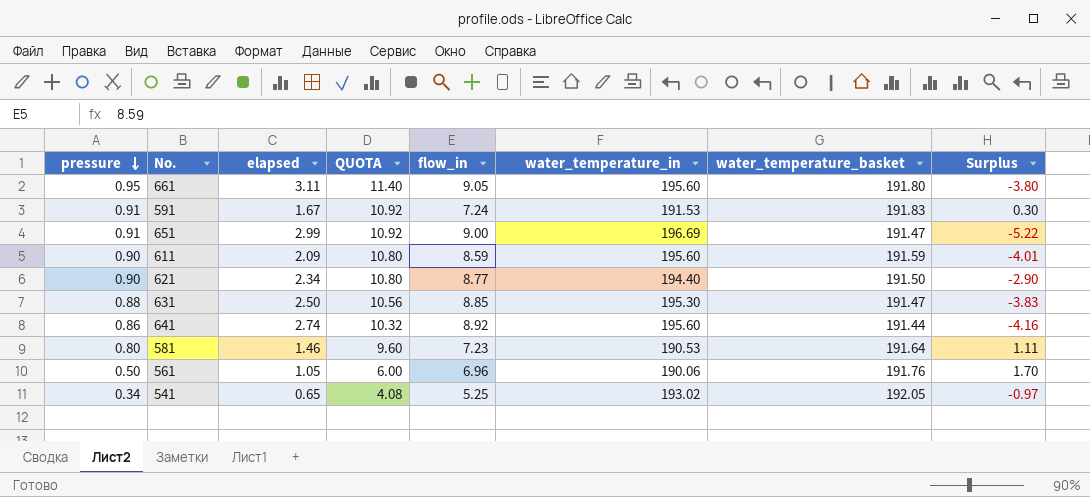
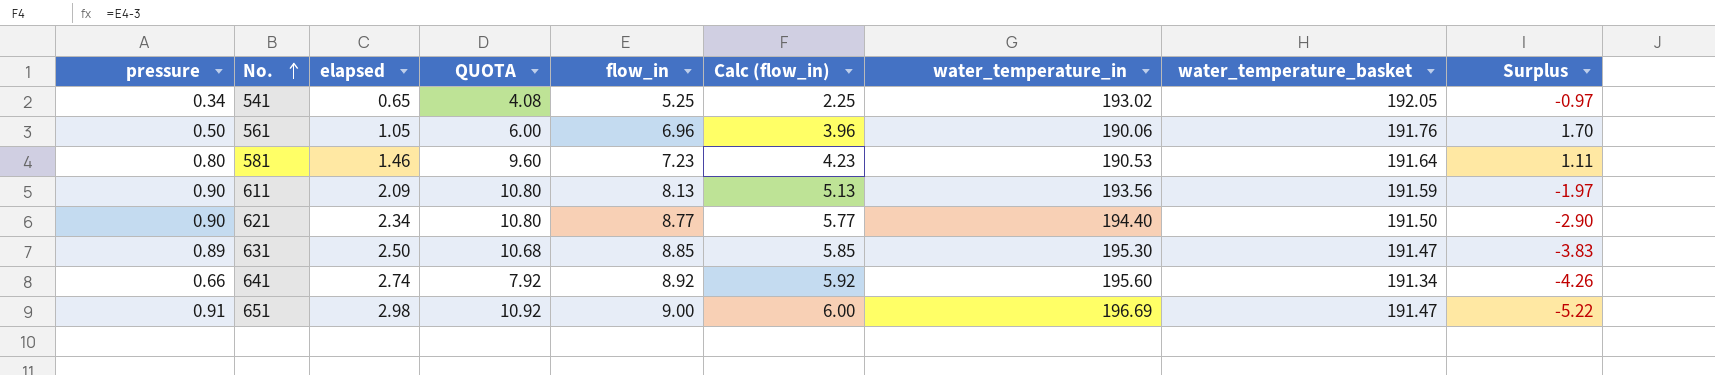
row order: pressure descending -> No. ascending
column Calc (flow_in) | formula: none -> [flow_in] - 3
row 661: 0.95 | 3.11 | 11.40 | 9.05 | 195.60 | 191.80 | -3.80 -> none
row 591: 0.91 | 1.67 | 10.92 | 7.24 | 191.53 | 191.83 | 0.30 -> none
611 | flow_in: 8.59 -> 8.13
611 | water_temperature_in: 195.60 -> 193.56
611 | Surplus: -4.01 -> -1.97
631 | pressure: 0.88 -> 0.89
631 | QUOTA: 10.56 -> 10.68
641 | pressure: 0.86 -> 0.66
641 | QUOTA: 10.32 -> 7.92
641 | water_temperature_basket: 191.44 -> 191.34
641 | Surplus: -4.16 -> -4.26
651 | elapsed: 2.99 -> 2.98

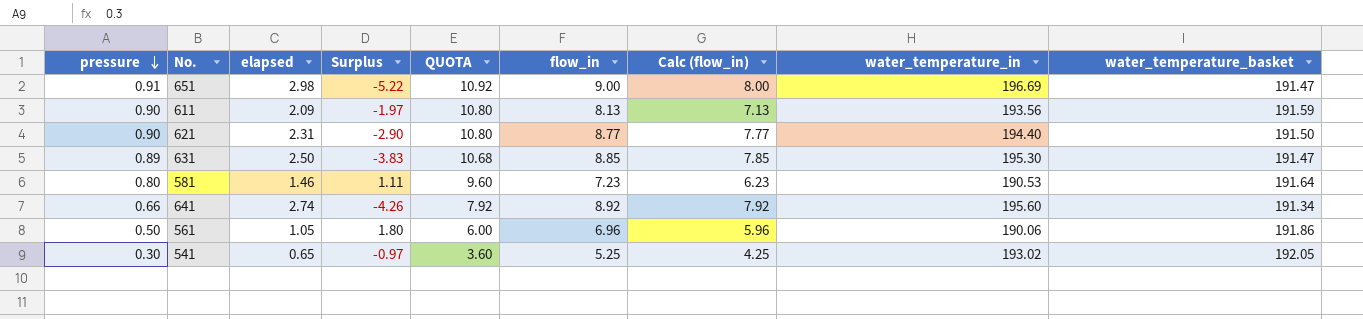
row order: No. ascending -> pressure descending
column Surplus | position: 9 -> 4
column Calc (flow_in) | formula: [flow_in] - 3 -> [flow_in] - 1
621 | elapsed: 2.34 -> 2.31
561 | Surplus: 1.70 -> 1.80
561 | water_temperature_basket: 191.76 -> 191.86
541 | pressure: 0.34 -> 0.30
541 | QUOTA: 4.08 -> 3.60

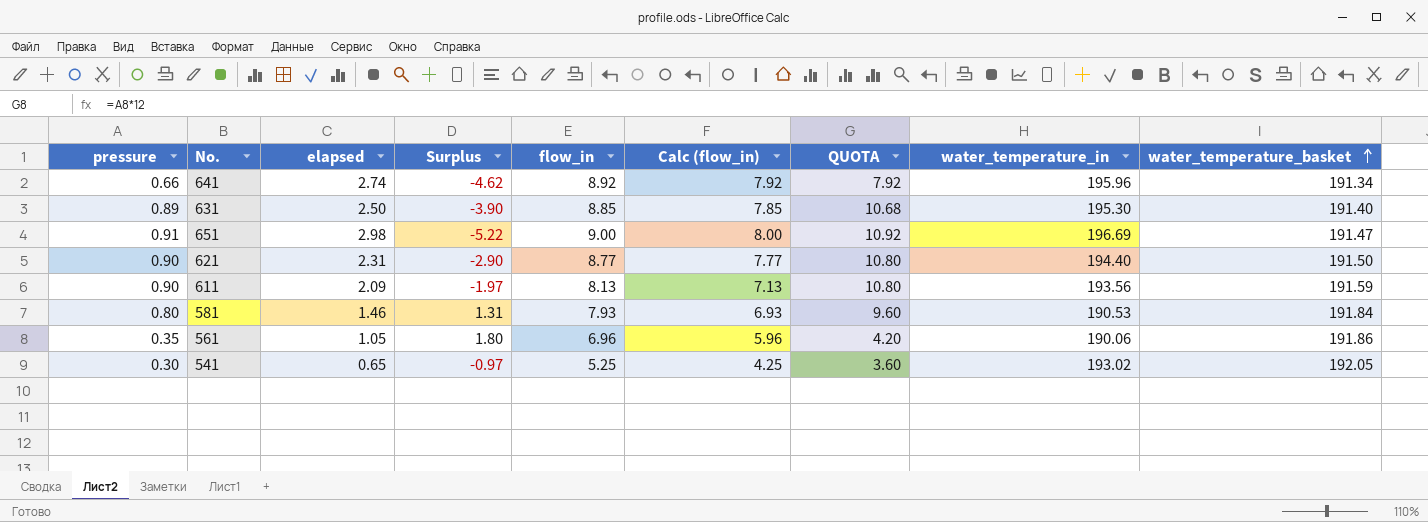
row order: pressure descending -> water_temperature_basket ascending
column QUOTA | position: 5 -> 7
641 | Surplus: -4.26 -> -4.62
641 | water_temperature_in: 195.60 -> 195.96
631 | Surplus: -3.83 -> -3.90
631 | water_temperature_basket: 191.47 -> 191.40
581 | Surplus: 1.11 -> 1.31
581 | flow_in: 7.23 -> 7.93
581 | Calc (flow_in): 6.23 -> 6.93
581 | water_temperature_basket: 191.64 -> 191.84
561 | pressure: 0.50 -> 0.35
561 | QUOTA: 6.00 -> 4.20

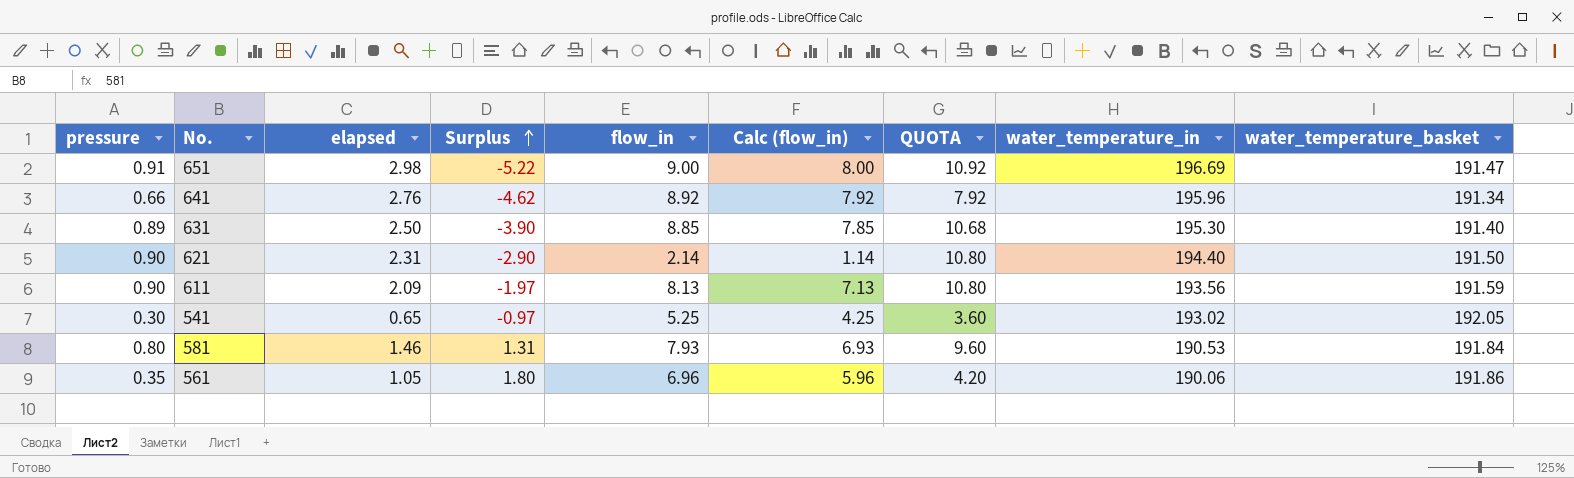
row order: water_temperature_basket ascending -> Surplus ascending
641 | elapsed: 2.74 -> 2.76
621 | flow_in: 8.77 -> 2.14
621 | Calc (flow_in): 7.77 -> 1.14

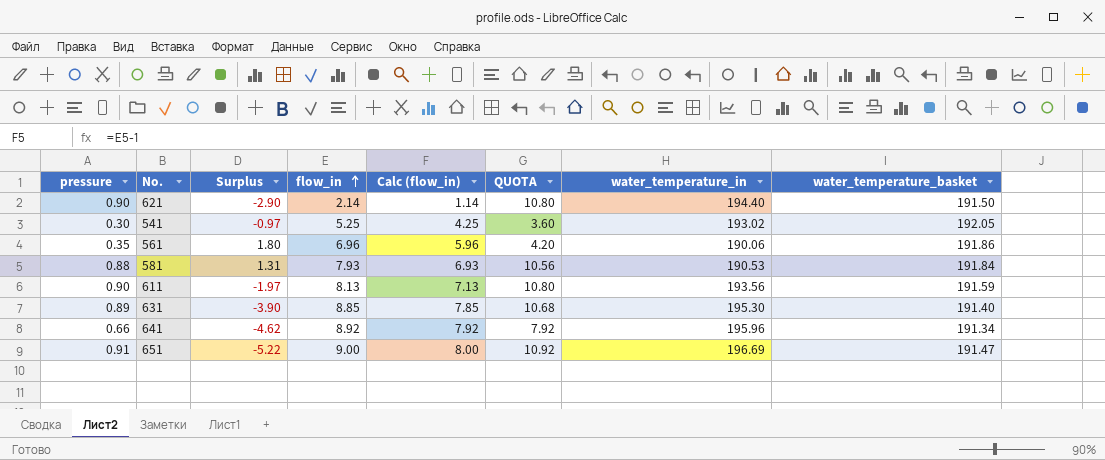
row order: Surplus ascending -> flow_in ascending
column elapsed | position: 3 -> none
581 | pressure: 0.80 -> 0.88
581 | QUOTA: 9.60 -> 10.56

